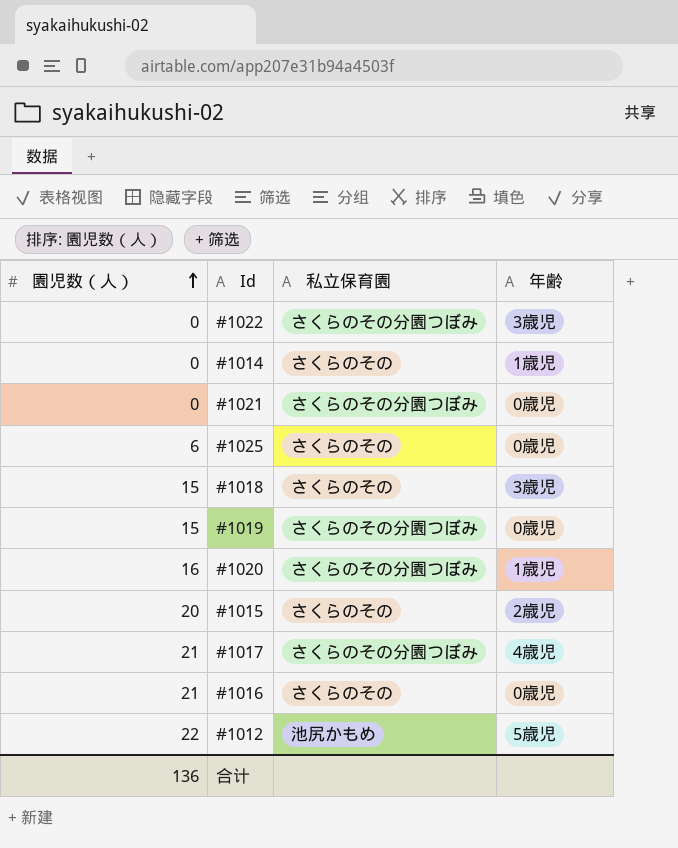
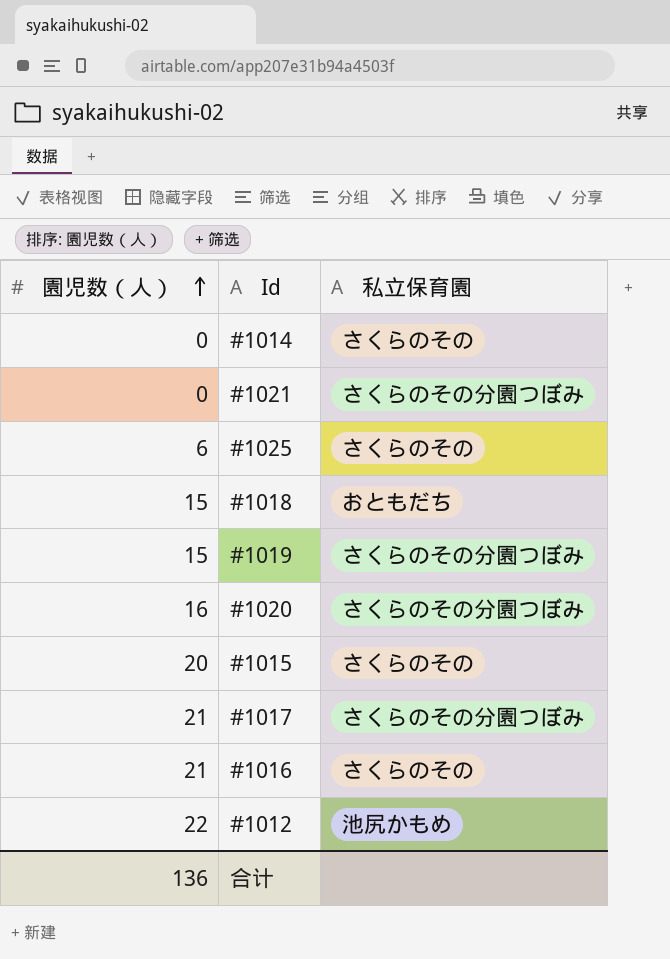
column 年齢 | position: 4 -> none
row #1022: 0 | さくらのその分園つぼみ | 3歳児 -> none
#1018 | 私立保育園: さくらのその -> おともだち

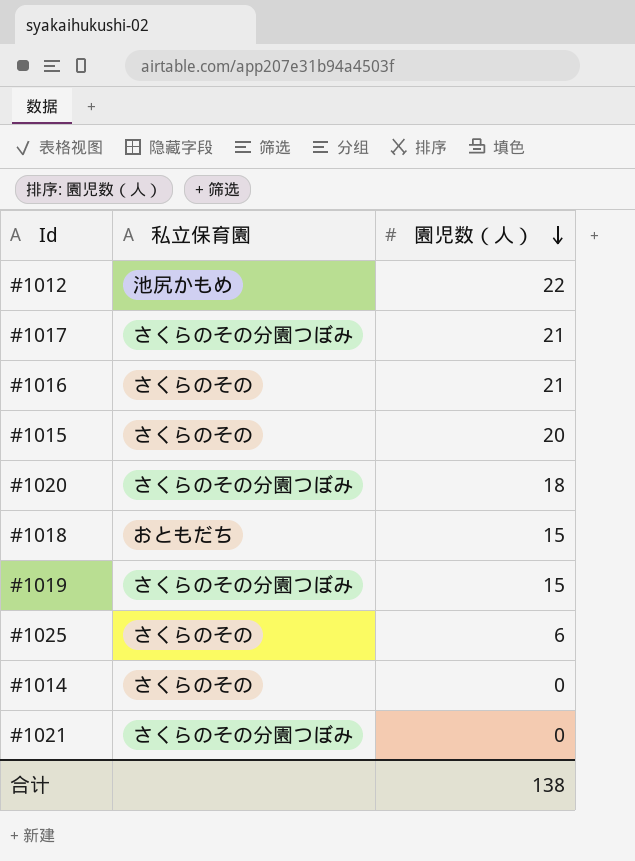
row order: 園児数（人） ascending -> 園児数（人） descending
column 園児数（人） | position: 1 -> 3
#1020 | 園児数（人）: 16 -> 18
合计 | 園児数（人）: 136 -> 138

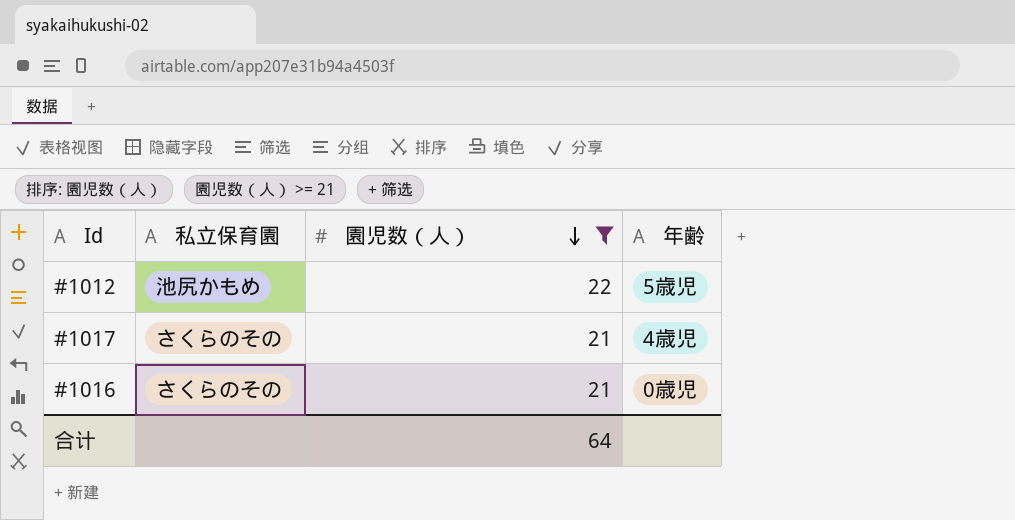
filter: none -> 園児数（人） >= 21
column 年齢 | position: none -> 4
#1017 | 私立保育園: さくらのその分園つぼみ -> さくらのその
合计 | 園児数（人）: 138 -> 64

